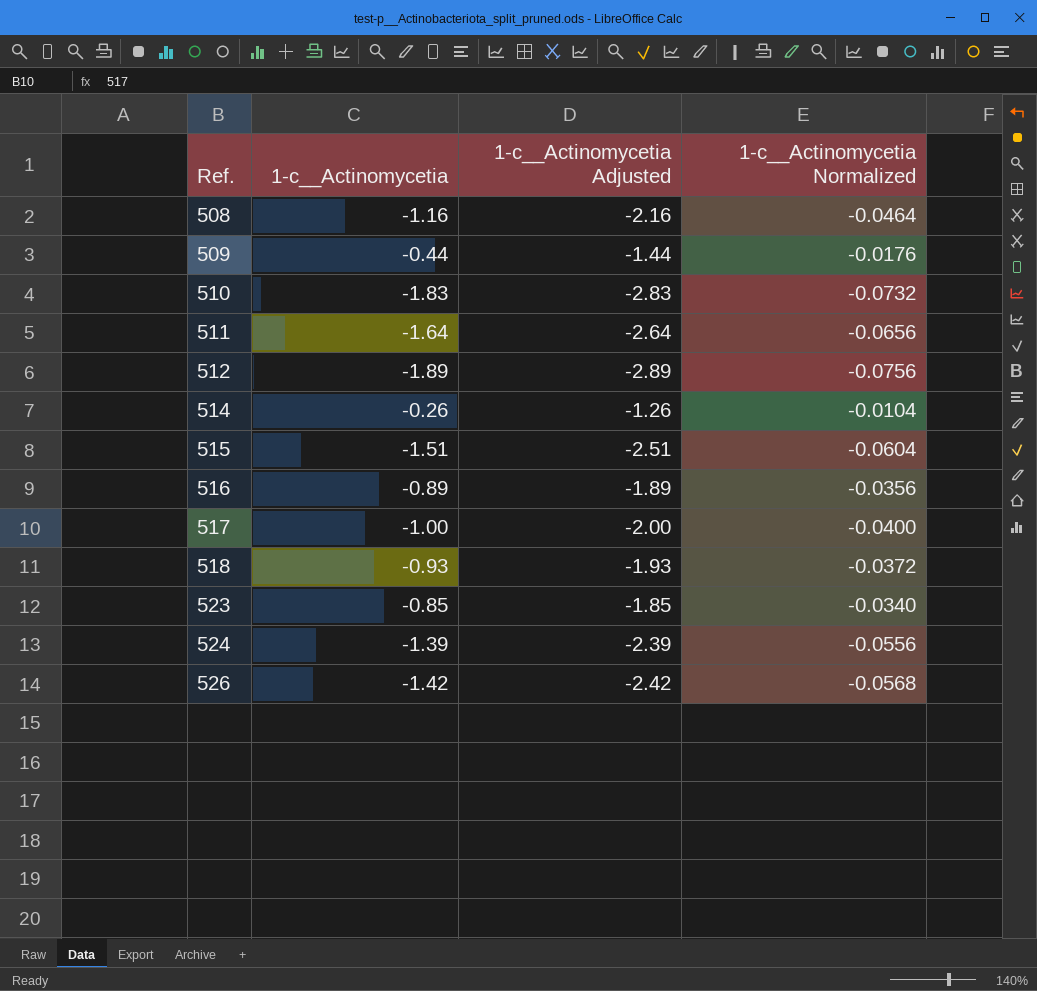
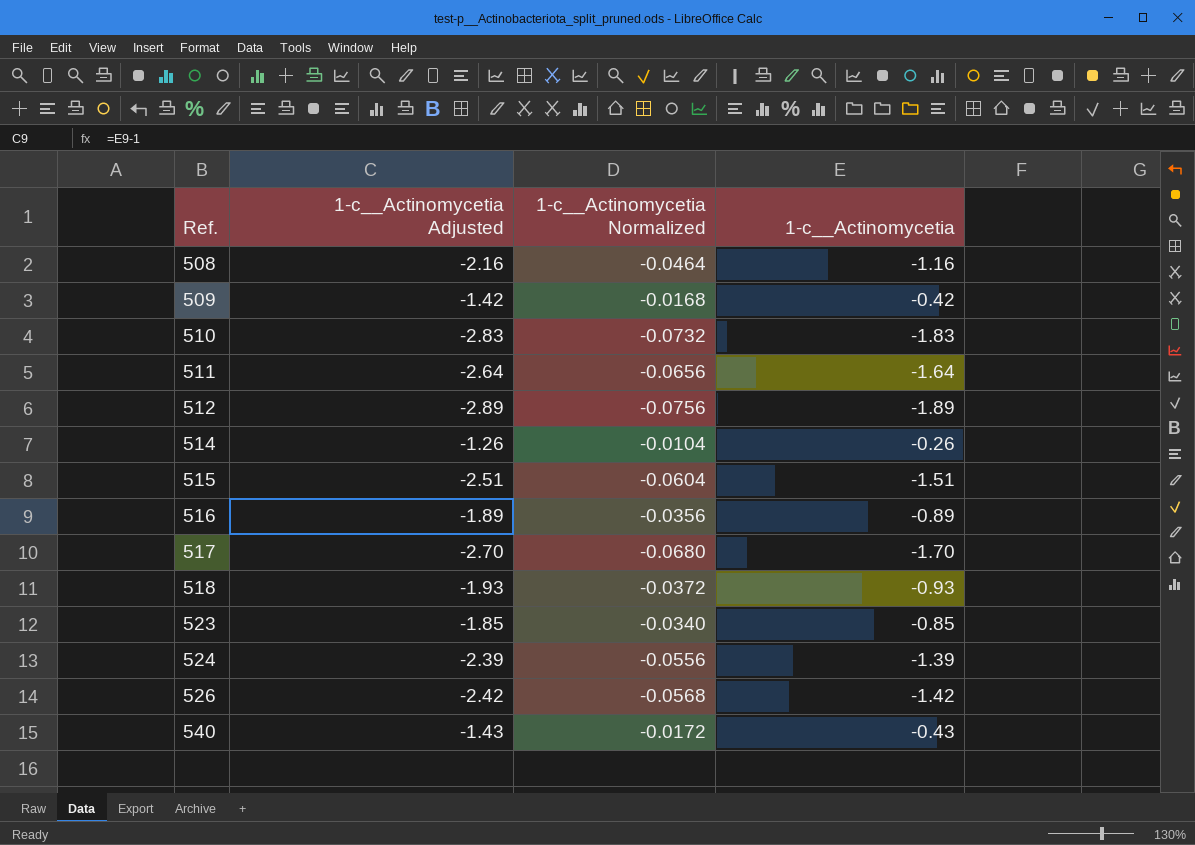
column 1-c__Actinomycetia | position: 2 -> 4
509 | 1-c__Actinomycetia Adjusted: -1.44 -> -1.42
509 | 1-c__Actinomycetia Normalized: -0.0176 -> -0.0168
509 | 1-c__Actinomycetia: -0.44 -> -0.42
517 | 1-c__Actinomycetia Adjusted: -2.00 -> -2.70
517 | 1-c__Actinomycetia Normalized: -0.0400 -> -0.0680
517 | 1-c__Actinomycetia: -1.00 -> -1.70
row 540: none -> -1.43 | -0.0172 | -0.43

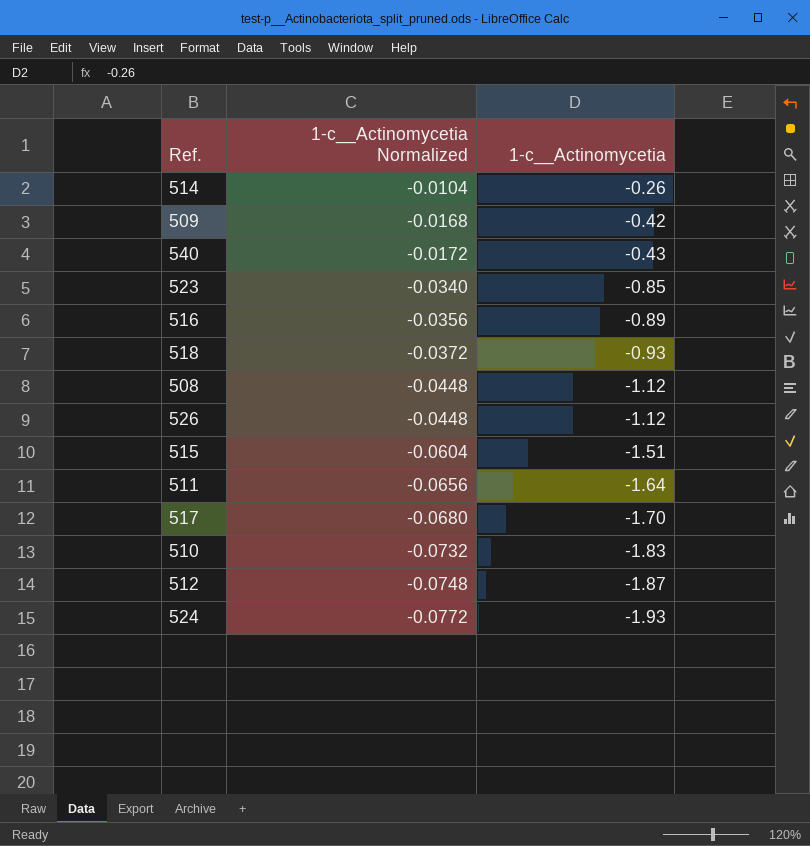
row order: Ref. ascending -> 1-c__Actinomycetia Normalized descending
column 1-c__Actinomycetia Adjusted | formula: [1-c__Actinomycetia] - 1 -> none
508 | 1-c__Actinomycetia Normalized: -0.0464 -> -0.0448
508 | 1-c__Actinomycetia: -1.16 -> -1.12
526 | 1-c__Actinomycetia Normalized: -0.0568 -> -0.0448
526 | 1-c__Actinomycetia: -1.42 -> -1.12
512 | 1-c__Actinomycetia Normalized: -0.0756 -> -0.0748
512 | 1-c__Actinomycetia: -1.89 -> -1.87
524 | 1-c__Actinomycetia Normalized: -0.0556 -> -0.0772
524 | 1-c__Actinomycetia: -1.39 -> -1.93

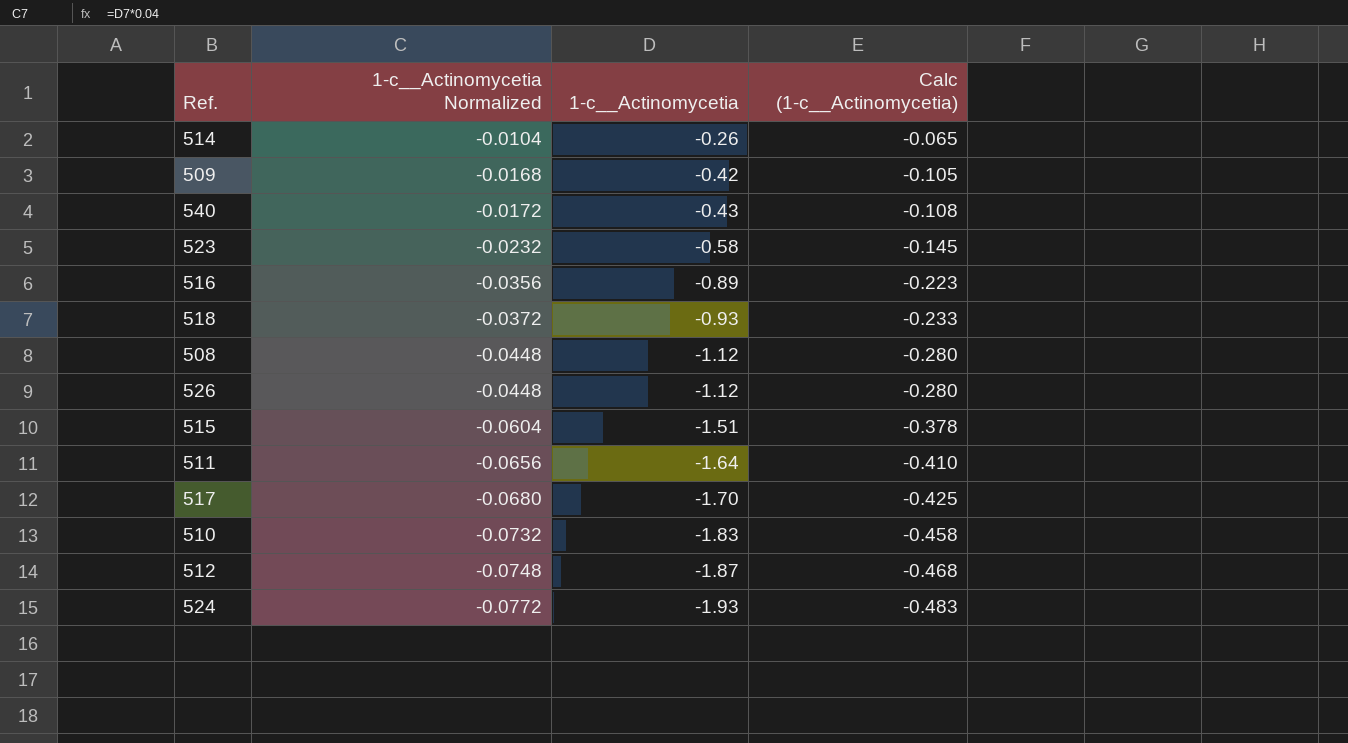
column Calc (1-c__Actinomycetia) | formula: none -> [1-c__Actinomycetia] * 0.25
523 | 1-c__Actinomycetia Normalized: -0.0340 -> -0.0232
523 | 1-c__Actinomycetia: -0.85 -> -0.58

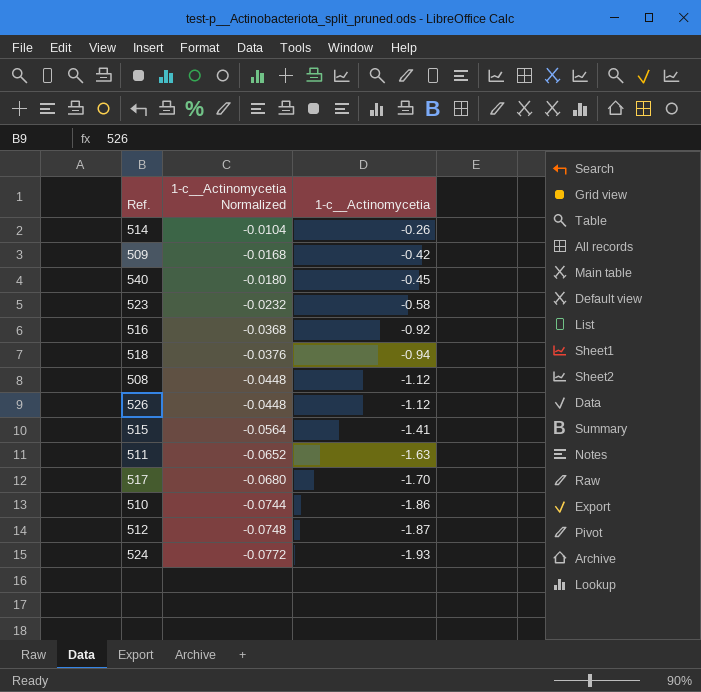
column Calc (1-c__Actinomycetia) | formula: [1-c__Actinomycetia] * 0.25 -> none
540 | 1-c__Actinomycetia Normalized: -0.0172 -> -0.0180
540 | 1-c__Actinomycetia: -0.43 -> -0.45
516 | 1-c__Actinomycetia Normalized: -0.0356 -> -0.0368
516 | 1-c__Actinomycetia: -0.89 -> -0.92
518 | 1-c__Actinomycetia Normalized: -0.0372 -> -0.0376
518 | 1-c__Actinomycetia: -0.93 -> -0.94
515 | 1-c__Actinomycetia Normalized: -0.0604 -> -0.0564
515 | 1-c__Actinomycetia: -1.51 -> -1.41
511 | 1-c__Actinomycetia Normalized: -0.0656 -> -0.0652
511 | 1-c__Actinomycetia: -1.64 -> -1.63
510 | 1-c__Actinomycetia Normalized: -0.0732 -> -0.0744
510 | 1-c__Actinomycetia: -1.83 -> -1.86

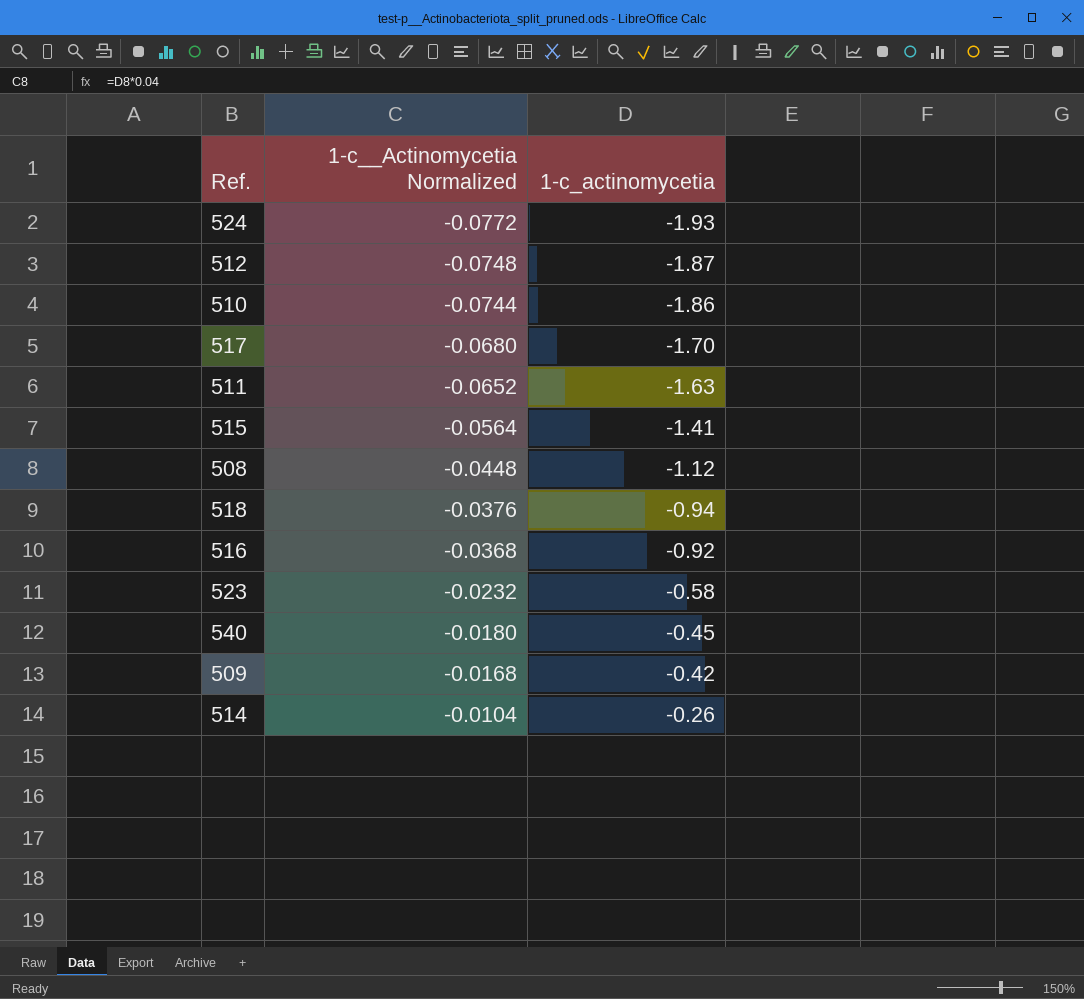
row order: 1-c__Actinomycetia Normalized descending -> 1-c__Actinomycetia Normalized ascending
column name: 1-c__Actinomycetia -> 1-c_actinomycetia
row 526: -0.0448 | -1.12 -> none

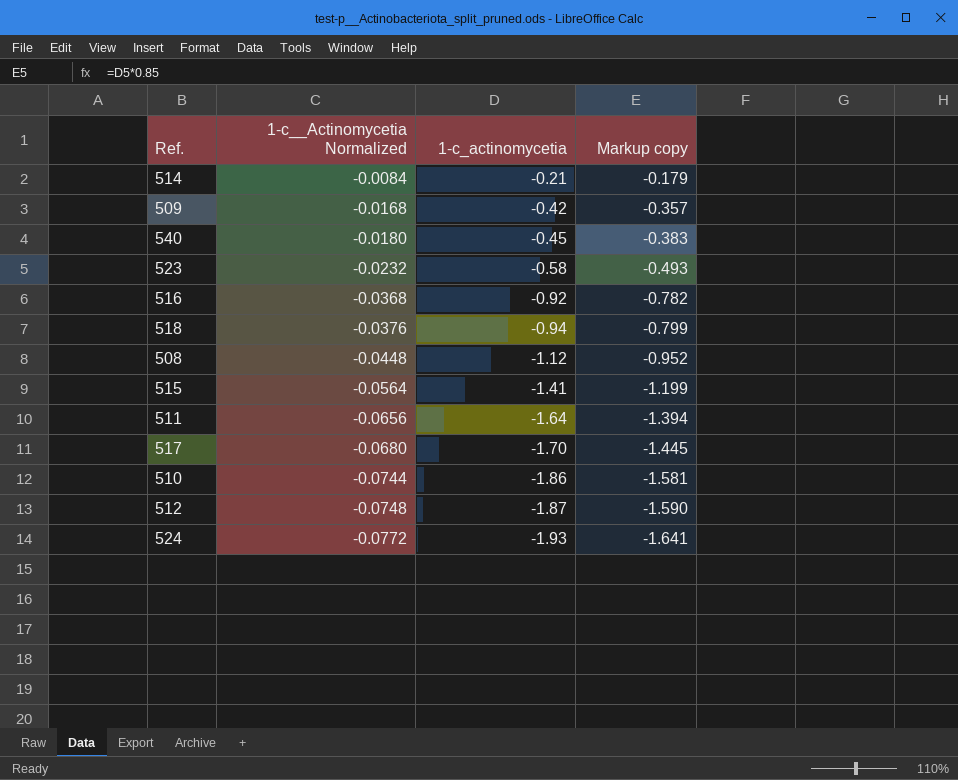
row order: 1-c__Actinomycetia Normalized ascending -> 1-c__Actinomycetia Normalized descending
column Markup copy | formula: none -> [1-c_actinomycetia] * 0.85
514 | 1-c__Actinomycetia Normalized: -0.0104 -> -0.0084
514 | 1-c_actinomycetia: -0.26 -> -0.21
511 | 1-c__Actinomycetia Normalized: -0.0652 -> -0.0656
511 | 1-c_actinomycetia: -1.63 -> -1.64

